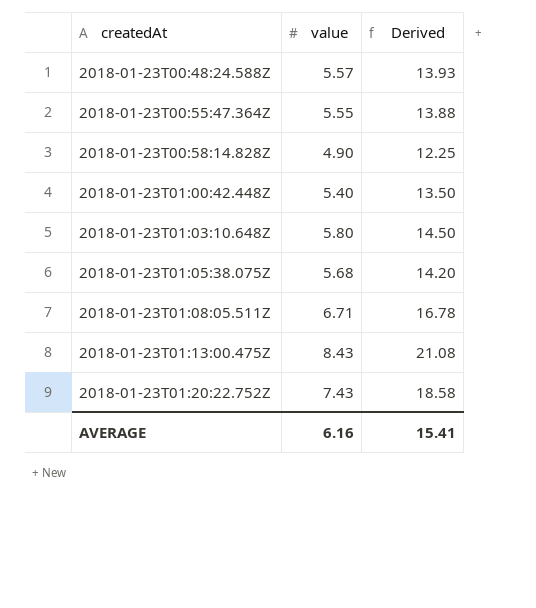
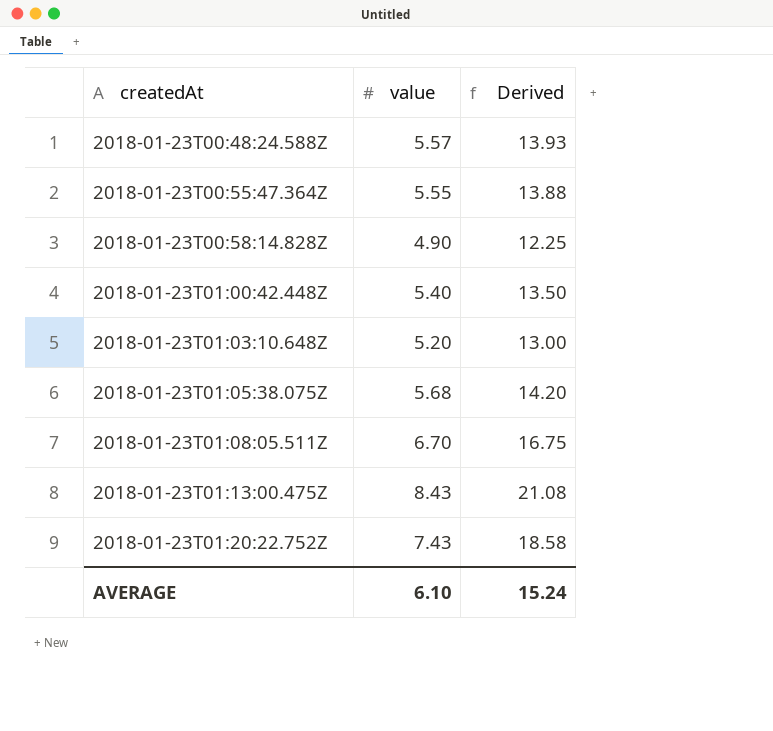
2018-01-23T01:03:10.648Z | value: 5.80 -> 5.20
2018-01-23T01:03:10.648Z | Derived: 14.50 -> 13.00
2018-01-23T01:08:05.511Z | value: 6.71 -> 6.70
2018-01-23T01:08:05.511Z | Derived: 16.78 -> 16.75
AVERAGE | value: 6.16 -> 6.10
AVERAGE | Derived: 15.41 -> 15.24

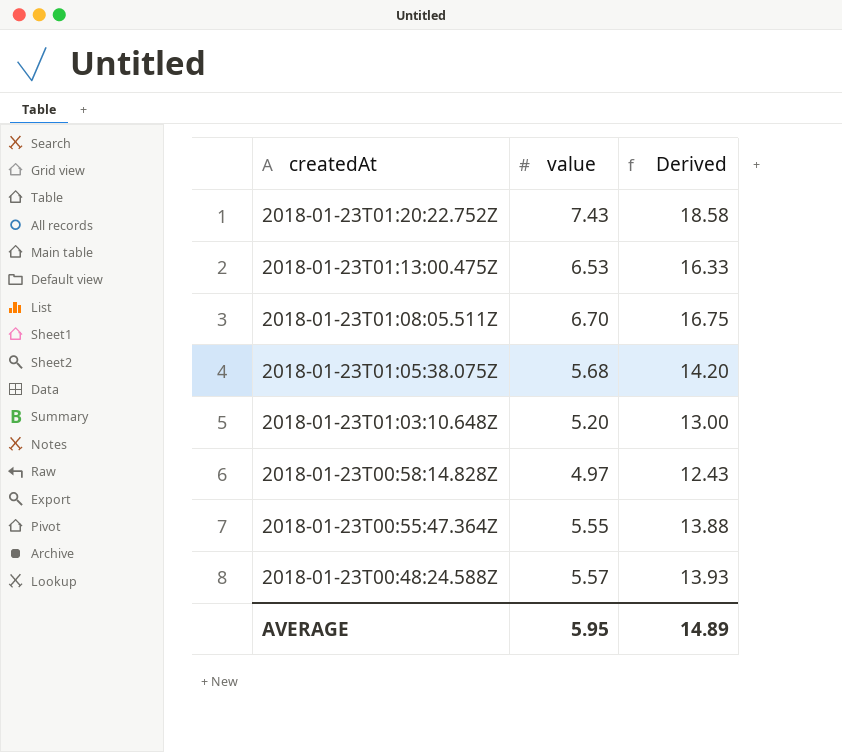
row order: createdAt ascending -> createdAt descending
row 2018-01-23T01:00:42.448Z: 5.40 | 13.50 -> none
2018-01-23T01:13:00.475Z | value: 8.43 -> 6.53
2018-01-23T01:13:00.475Z | Derived: 21.08 -> 16.33
2018-01-23T00:58:14.828Z | value: 4.90 -> 4.97
2018-01-23T00:58:14.828Z | Derived: 12.25 -> 12.43
AVERAGE | value: 6.10 -> 5.95
AVERAGE | Derived: 15.24 -> 14.89

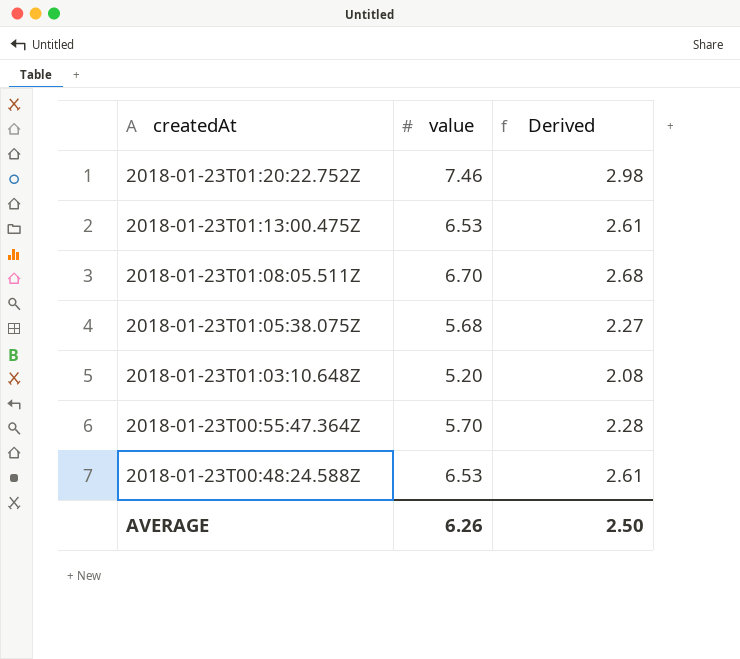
column Derived | formula: [value] * 2.5 -> [value] * 0.4
row 2018-01-23T00:58:14.828Z: 4.97 | 12.43 -> none
2018-01-23T01:20:22.752Z | value: 7.43 -> 7.46
2018-01-23T00:55:47.364Z | value: 5.55 -> 5.70
2018-01-23T00:48:24.588Z | value: 5.57 -> 6.53
AVERAGE | value: 5.95 -> 6.26
AVERAGE | Derived: 14.89 -> 2.50

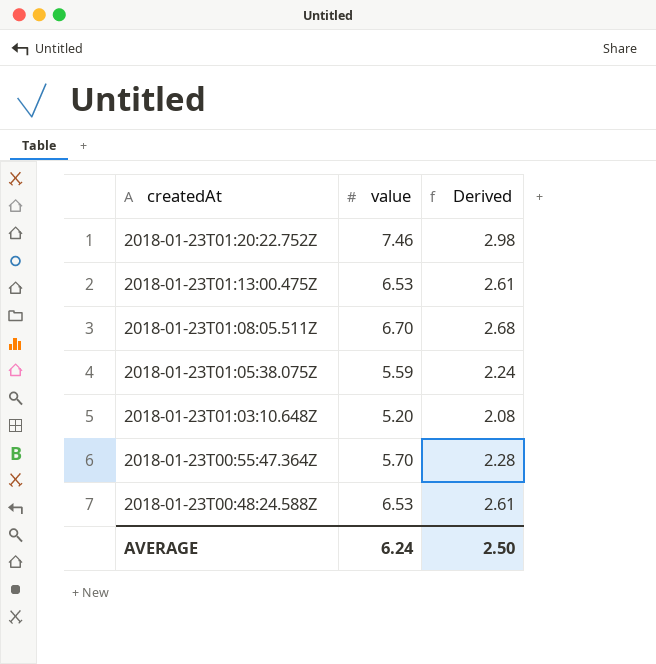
2018-01-23T01:05:38.075Z | value: 5.68 -> 5.59
2018-01-23T01:05:38.075Z | Derived: 2.27 -> 2.24
AVERAGE | value: 6.26 -> 6.24

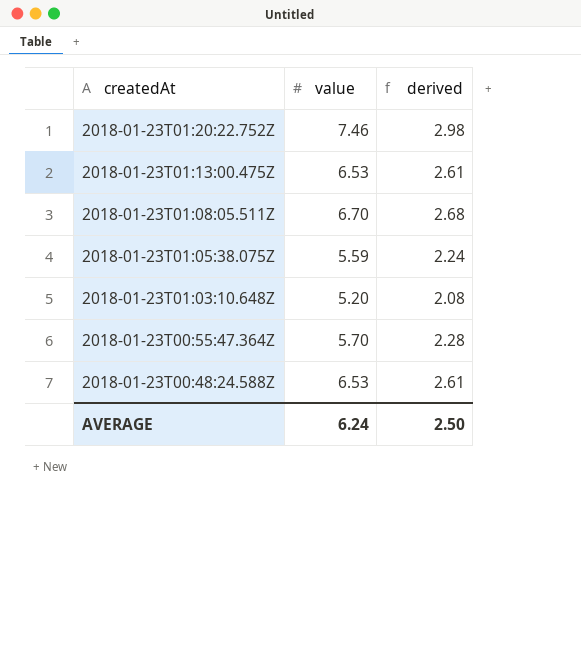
column name: Derived -> derived

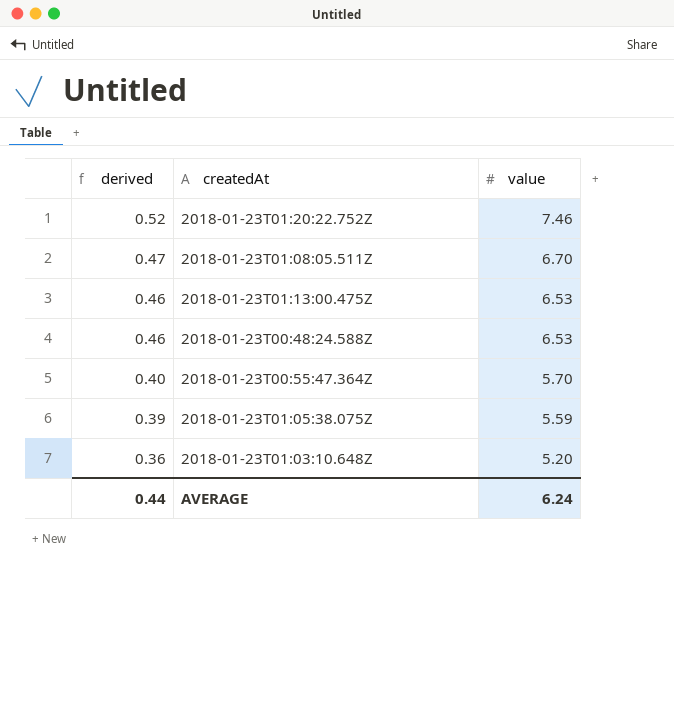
row order: createdAt descending -> derived descending
column derived | formula: [value] * 0.4 -> [value] * 0.07
column derived | position: 3 -> 1
AVERAGE | derived: 2.50 -> 0.44

